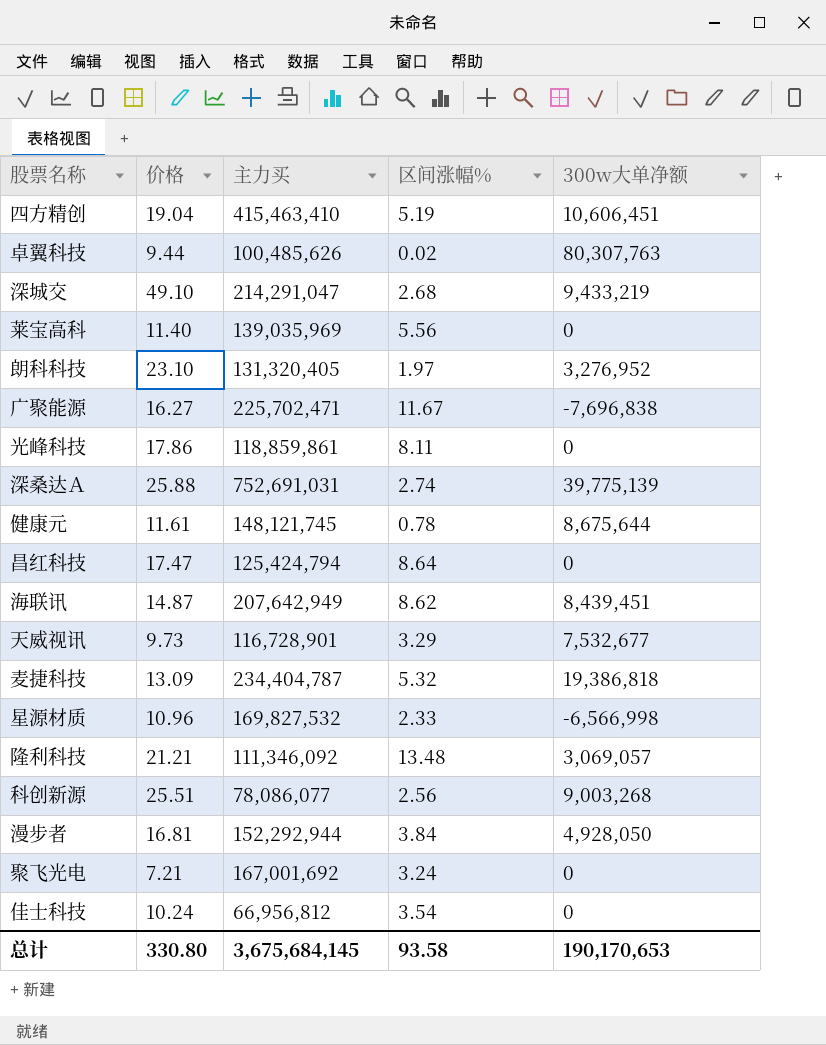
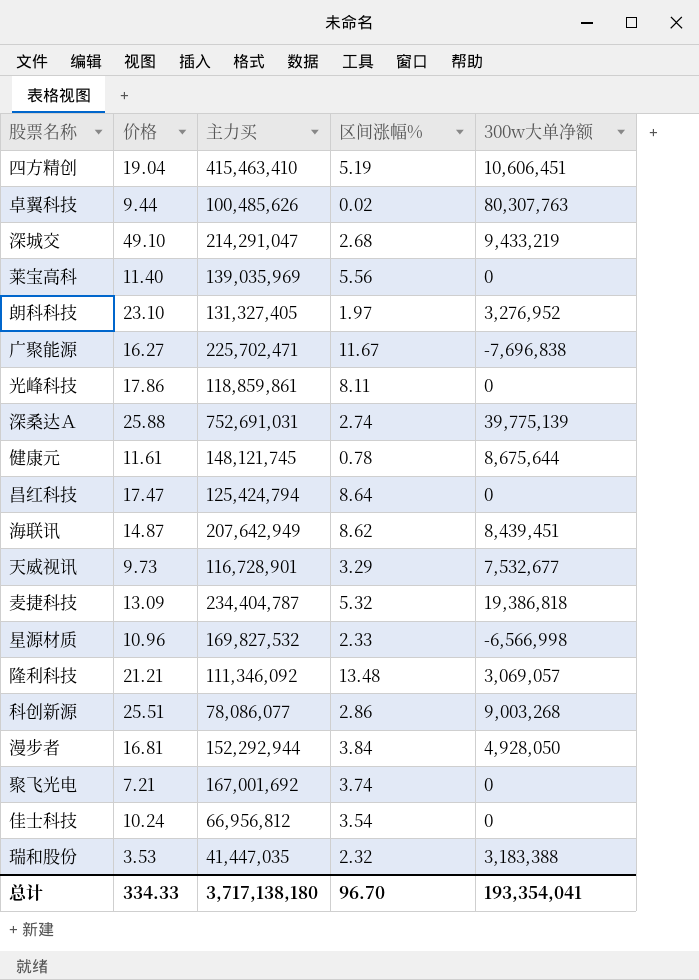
朗科科技 | 主力买: 131,320,405 -> 131,327,405
科创新源 | 区间涨幅%: 2.56 -> 2.86
聚飞光电 | 区间涨幅%: 3.24 -> 3.74
row 瑞和股份: none -> 3.53 | 41,447,035 | 2.32 | 3,183,388
总计 | 价格: 330.80 -> 334.33
总计 | 主力买: 3,675,684,145 -> 3,717,138,180
总计 | 区间涨幅%: 93.58 -> 96.70
总计 | 300w大单净额: 190,170,653 -> 193,354,041

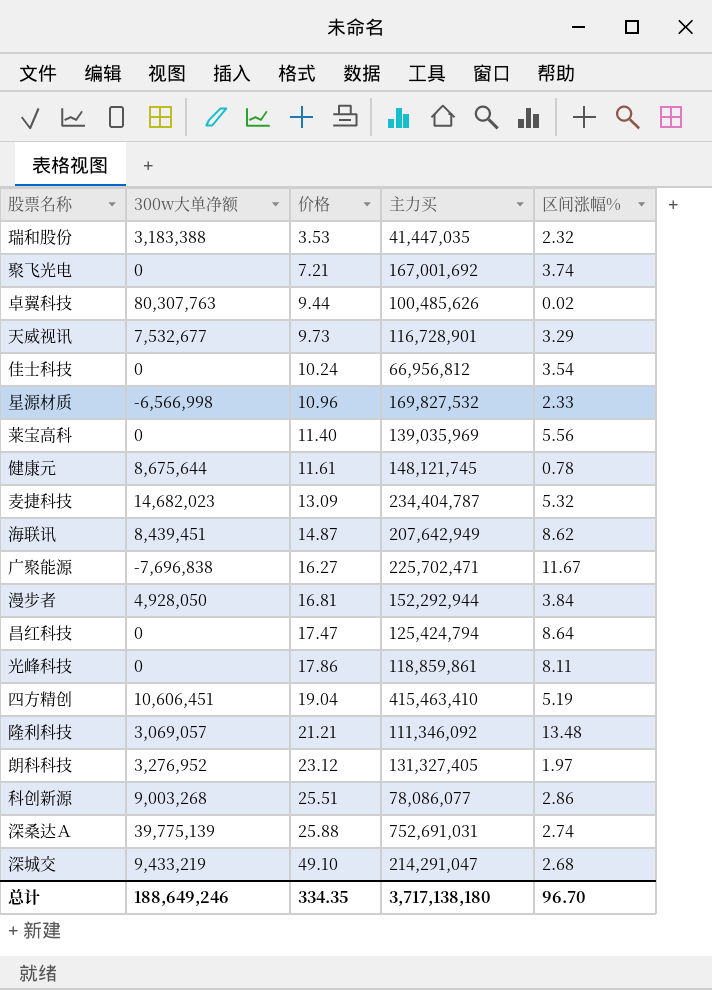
row order: none -> 价格 ascending
column 300w大单净额 | position: 5 -> 2
麦捷科技 | 300w大单净额: 19,386,818 -> 14,682,023
朗科科技 | 价格: 23.10 -> 23.12
总计 | 300w大单净额: 193,354,041 -> 188,649,246
总计 | 价格: 334.33 -> 334.35

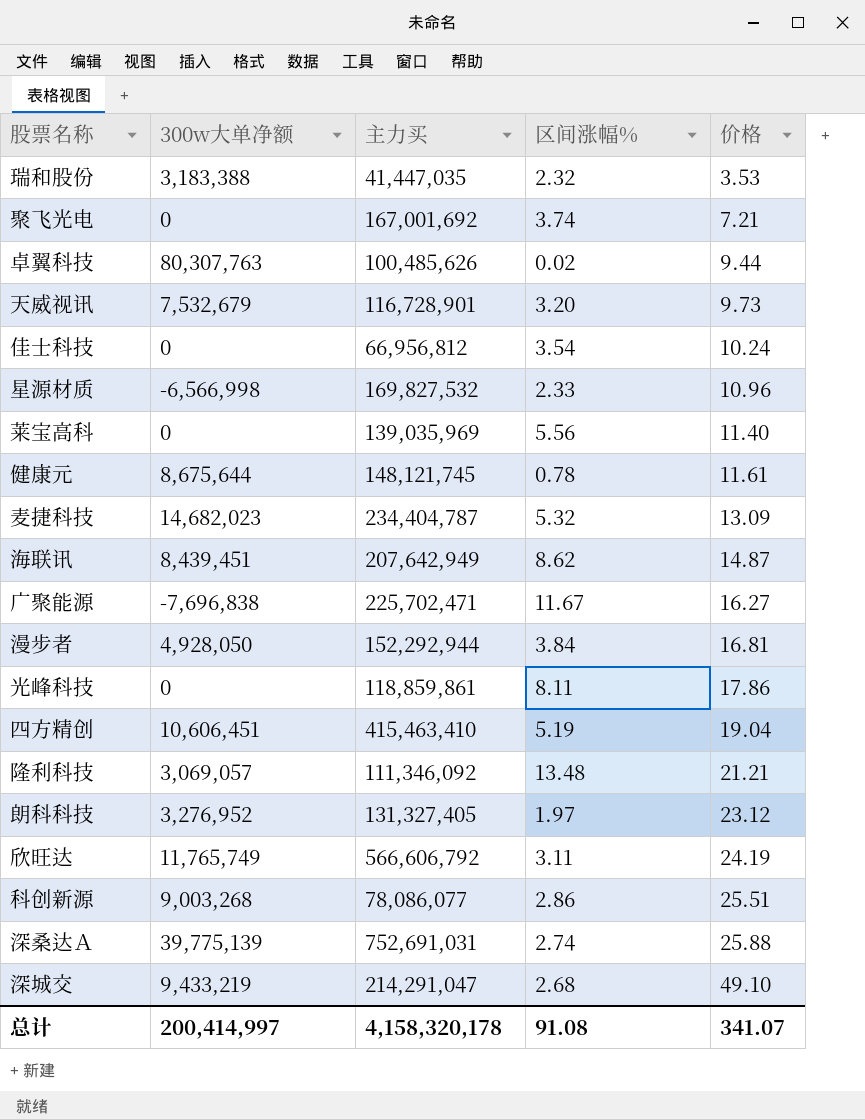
column 价格 | position: 3 -> 5
row 昌红科技: 0 | 17.47 | 125,424,794 | 8.64 -> none
天威视讯 | 300w大单净额: 7,532,677 -> 7,532,679
天威视讯 | 区间涨幅%: 3.29 -> 3.20
row 欣旺达: none -> 11,765,749 | 566,606,792 | 3.11 | 24.19
总计 | 300w大单净额: 188,649,246 -> 200,414,997
总计 | 主力买: 3,717,138,180 -> 4,158,320,178
总计 | 区间涨幅%: 96.70 -> 91.08
总计 | 价格: 334.35 -> 341.07

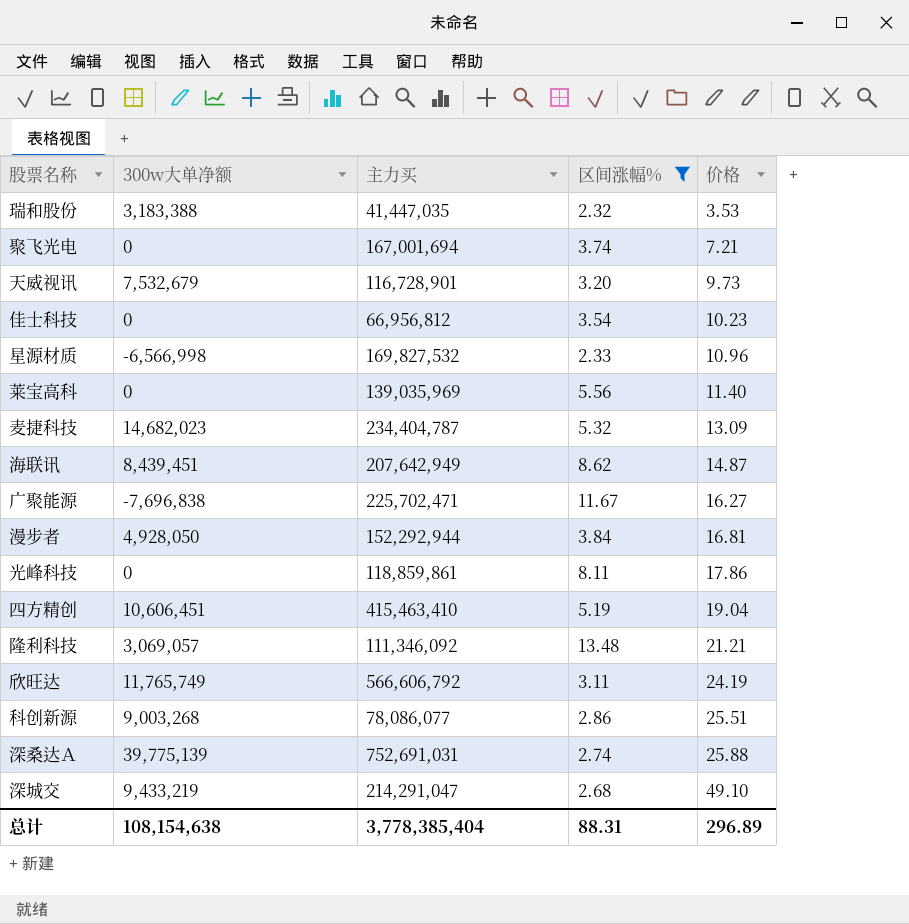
filter: none -> 区间涨幅% >= 2.32
聚飞光电 | 主力买: 167,001,692 -> 167,001,694
佳士科技 | 价格: 10.24 -> 10.23
总计 | 300w大单净额: 200,414,997 -> 108,154,638
总计 | 主力买: 4,158,320,178 -> 3,778,385,404
总计 | 区间涨幅%: 91.08 -> 88.31
总计 | 价格: 341.07 -> 296.89

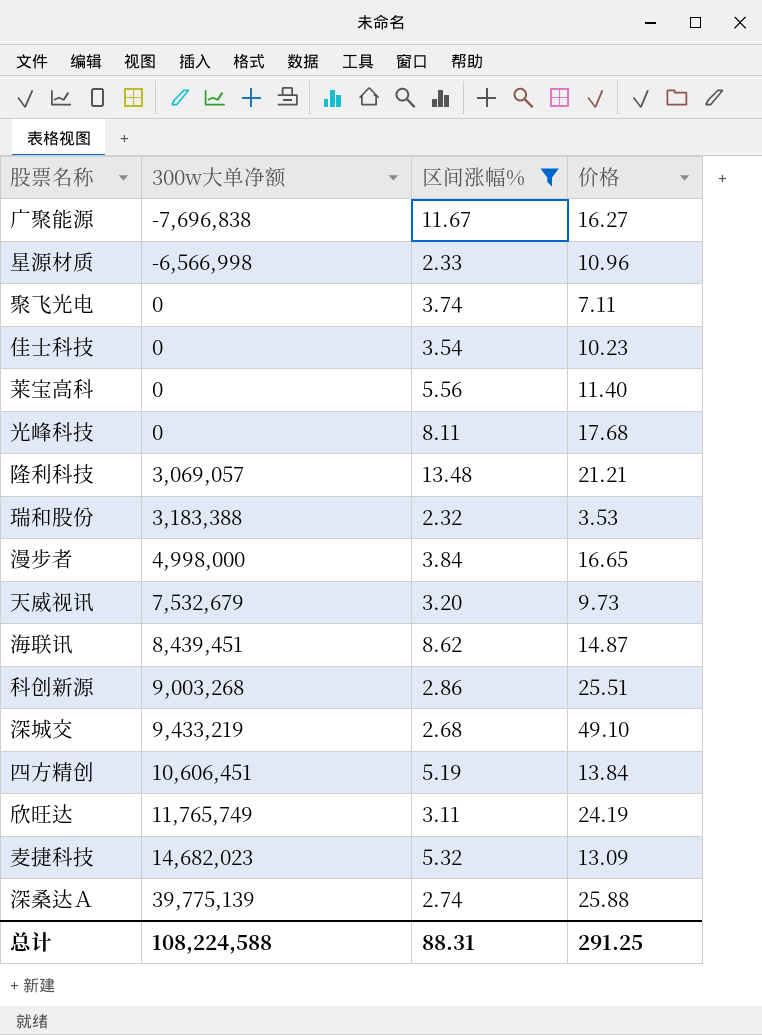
row order: 价格 ascending -> 300w大单净额 ascending
column 主力买 | position: 3 -> none
聚飞光电 | 价格: 7.21 -> 7.11
光峰科技 | 价格: 17.86 -> 17.68
漫步者 | 300w大单净额: 4,928,050 -> 4,998,000
漫步者 | 价格: 16.81 -> 16.65
四方精创 | 价格: 19.04 -> 13.84
总计 | 300w大单净额: 108,154,638 -> 108,224,588
总计 | 价格: 296.89 -> 291.25

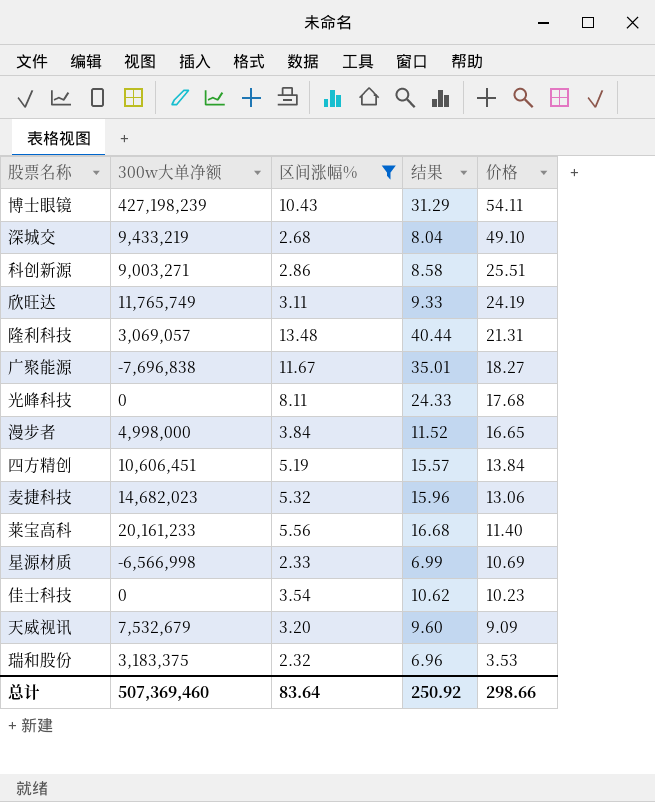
row order: 300w大单净额 ascending -> 价格 descending
column 结果 | formula: none -> [区间涨幅%] * 3
row 聚飞光电: 0 | 3.74 | 7.11 -> none
row 海联讯: 8,439,451 | 8.62 | 14.87 -> none
row 深桑达Ａ: 39,775,139 | 2.74 | 25.88 -> none
row 博士眼镜: none -> 427,198,239 | 10.43 | 31.29 | 54.11
科创新源 | 300w大单净额: 9,003,268 -> 9,003,271
隆利科技 | 价格: 21.21 -> 21.31
广聚能源 | 价格: 16.27 -> 18.27
麦捷科技 | 价格: 13.09 -> 13.06
莱宝高科 | 300w大单净额: 0 -> 20,161,233
星源材质 | 价格: 10.96 -> 10.69
天威视讯 | 价格: 9.73 -> 9.09
瑞和股份 | 300w大单净额: 3,183,388 -> 3,183,375
总计 | 300w大单净额: 108,224,588 -> 507,369,460
总计 | 区间涨幅%: 88.31 -> 83.64
总计 | 价格: 291.25 -> 298.66

